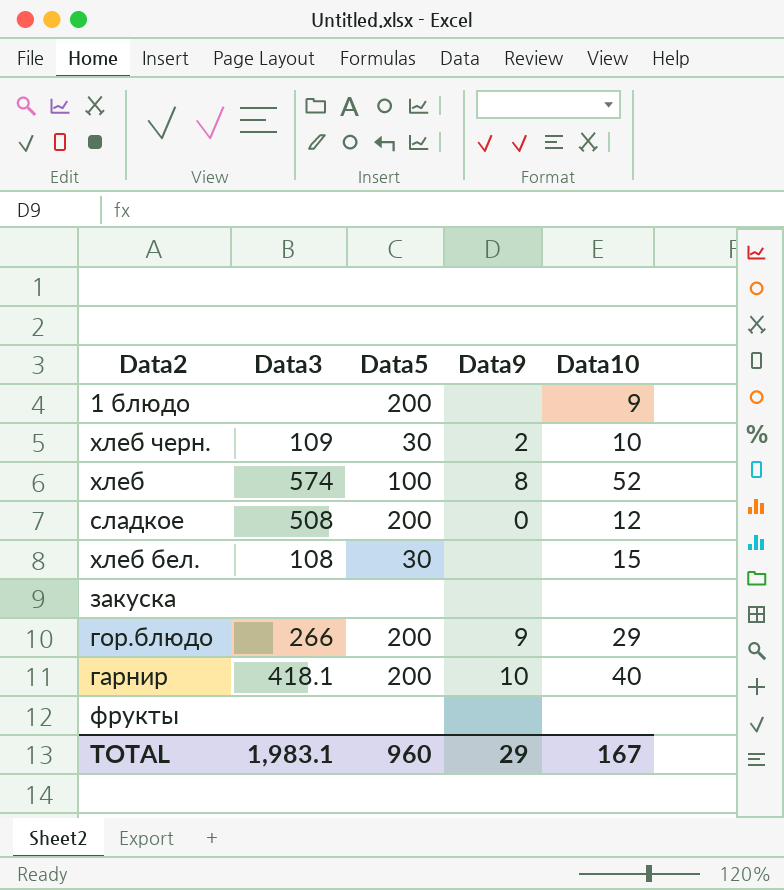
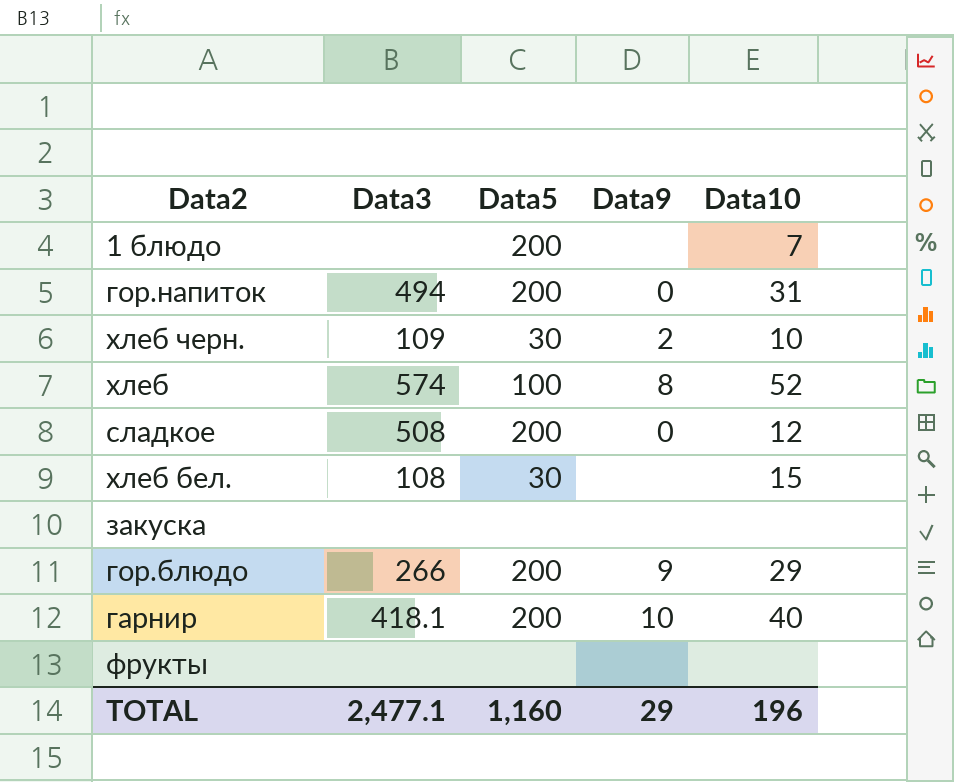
1 блюдо | Data10: 9 -> 7
row гор.напиток: none -> 494 | 200 | 0 | 31
TOTAL | Data3: 1,983.1 -> 2,477.1
TOTAL | Data5: 960 -> 1,160
TOTAL | Data10: 167 -> 196

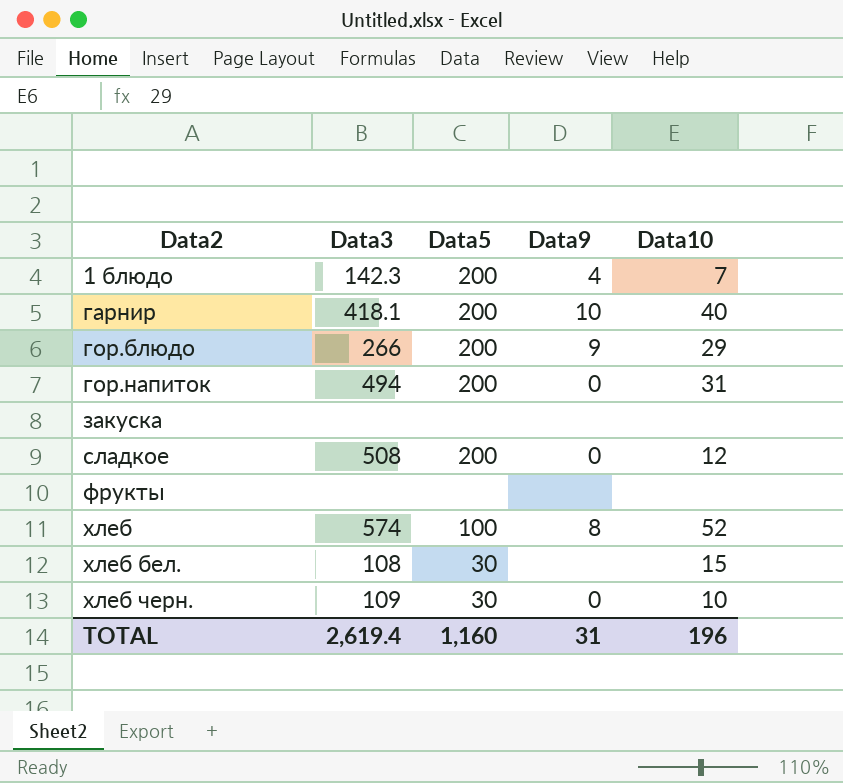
row order: none -> Data2 ascending
1 блюдо | Data3: none -> 142.3
1 блюдо | Data9: none -> 4
хлеб черн. | Data9: 2 -> 0
TOTAL | Data3: 2,477.1 -> 2,619.4
TOTAL | Data9: 29 -> 31

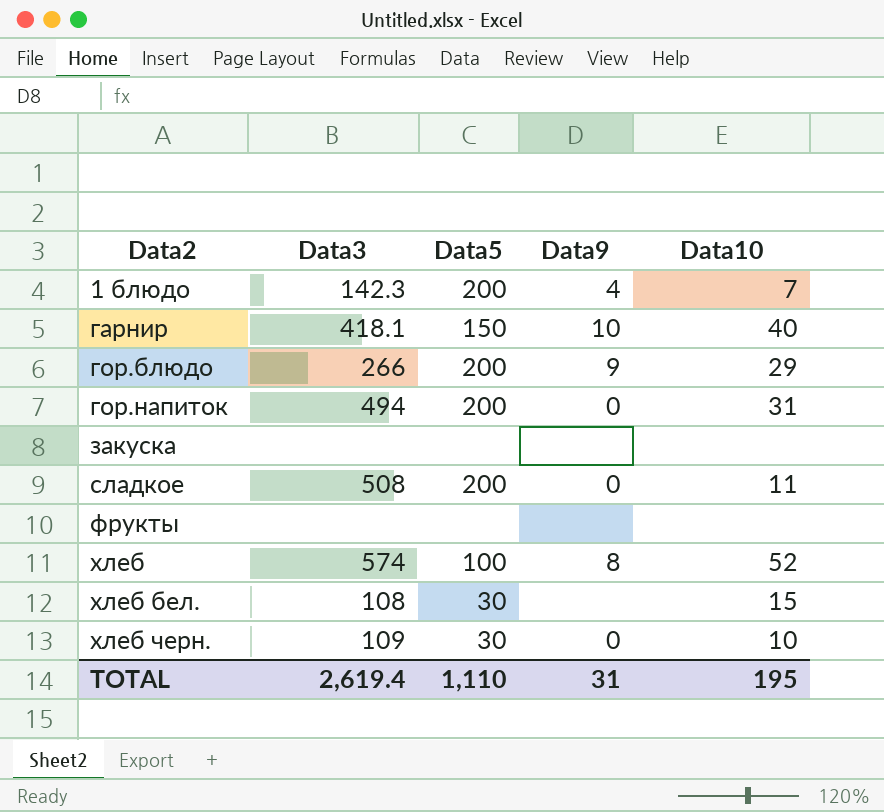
гарнир | Data5: 200 -> 150
сладкое | Data10: 12 -> 11
TOTAL | Data5: 1,160 -> 1,110
TOTAL | Data10: 196 -> 195

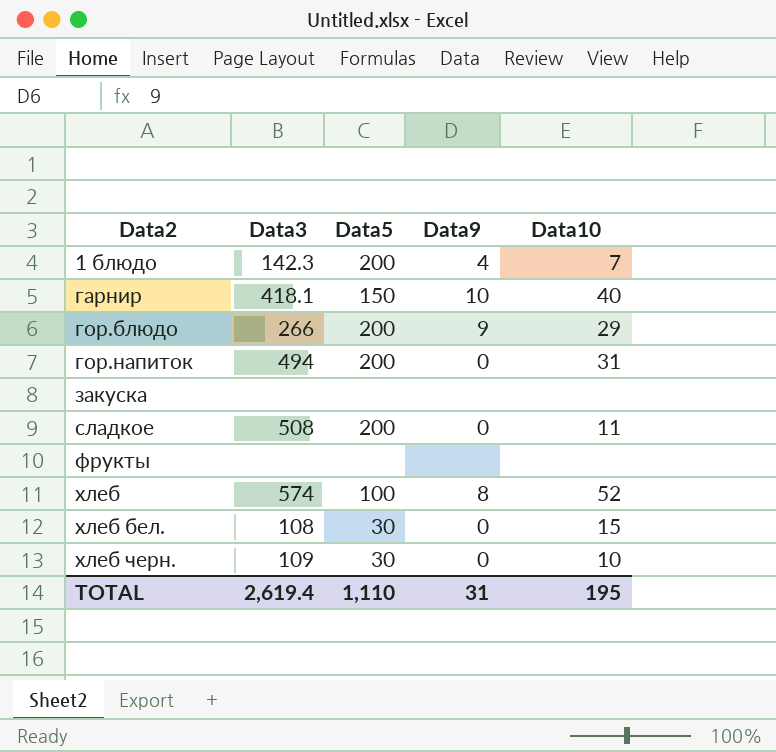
хлеб бел. | Data9: none -> 0

